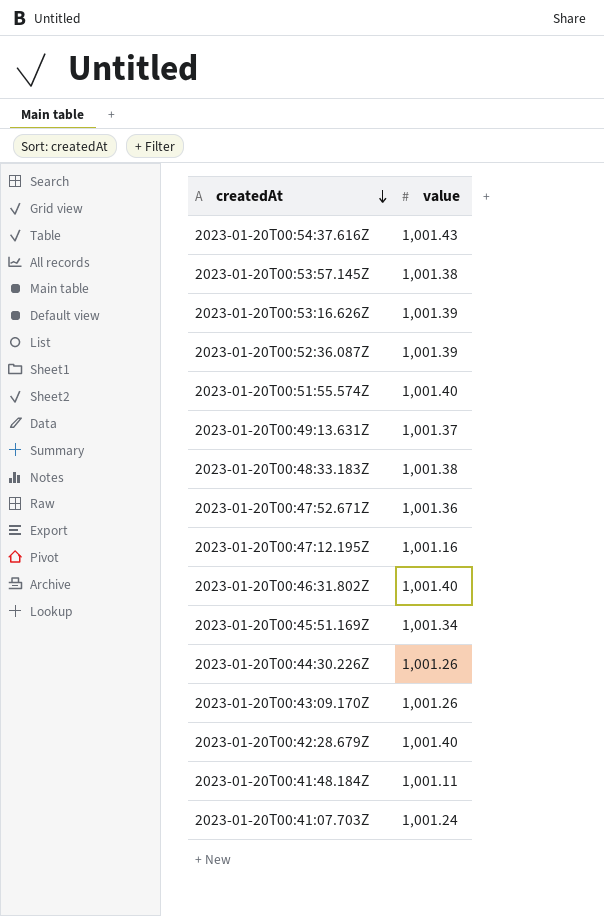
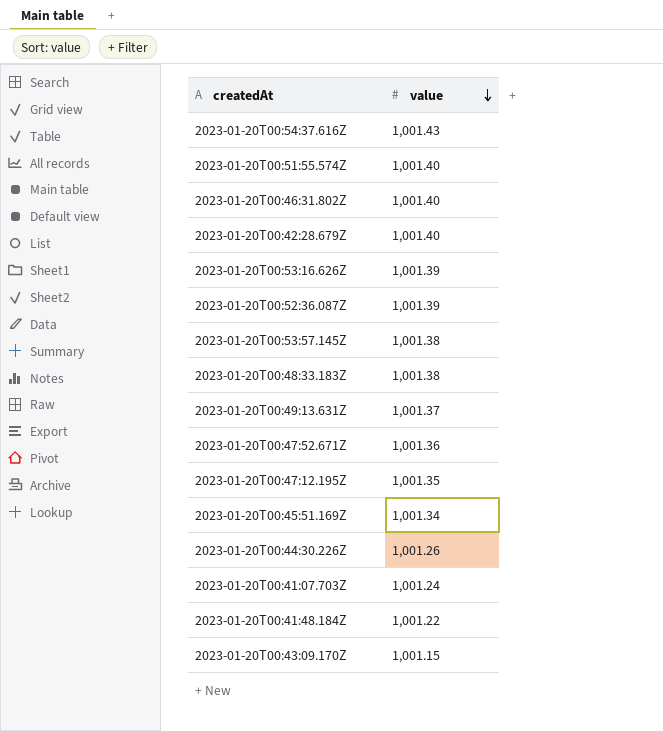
row order: createdAt descending -> value descending
2023-01-20T00:47:12.195Z | value: 1,001.16 -> 1,001.35
2023-01-20T00:41:48.184Z | value: 1,001.11 -> 1,001.22
2023-01-20T00:43:09.170Z | value: 1,001.26 -> 1,001.15

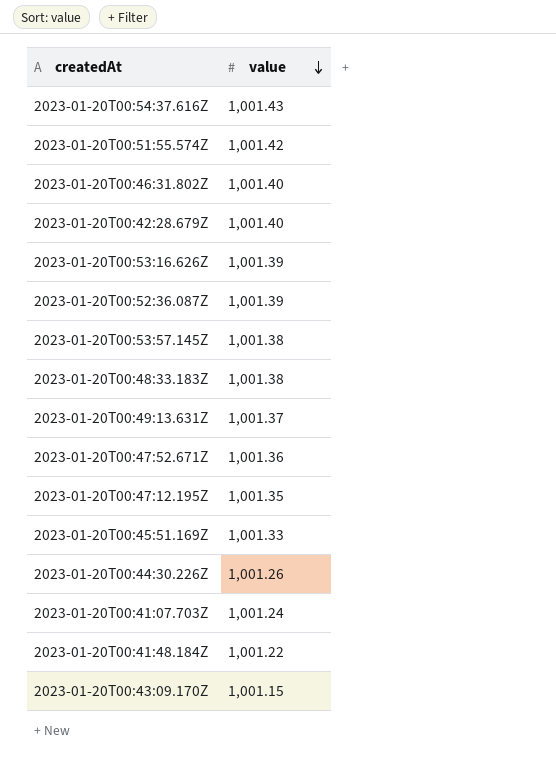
2023-01-20T00:51:55.574Z | value: 1,001.40 -> 1,001.42
2023-01-20T00:45:51.169Z | value: 1,001.34 -> 1,001.33

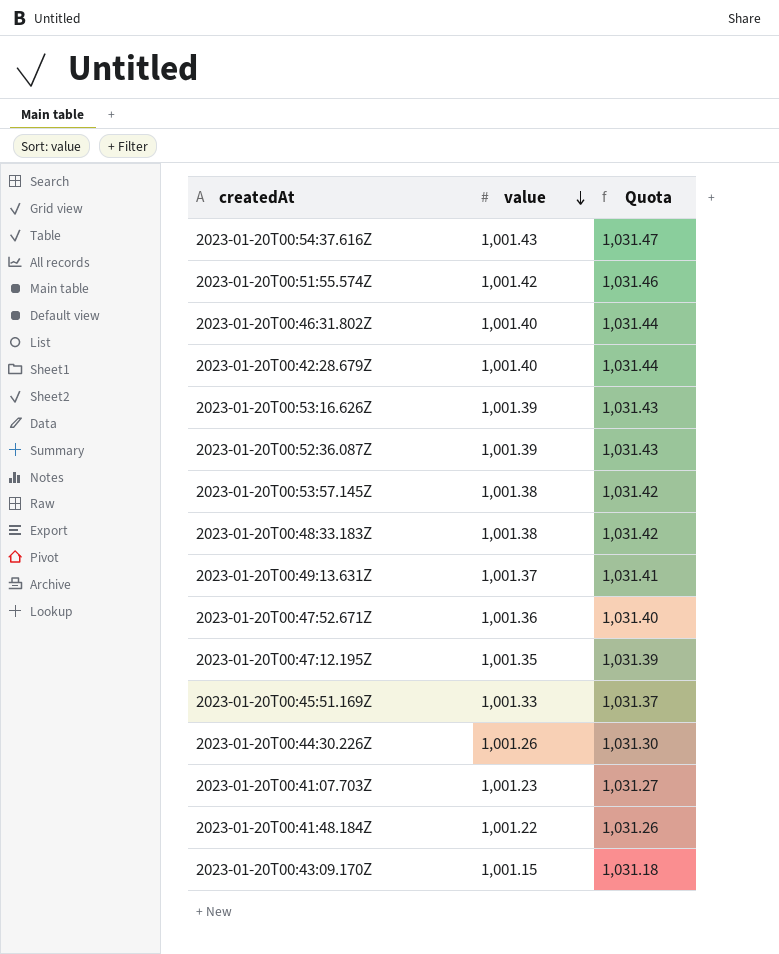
column Quota | formula: none -> [value] * 1.03
2023-01-20T00:41:07.703Z | value: 1,001.24 -> 1,001.23

